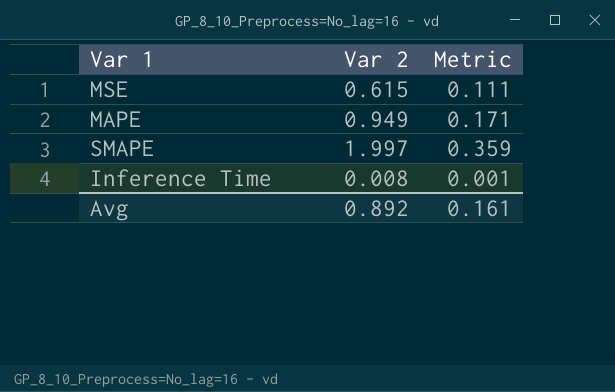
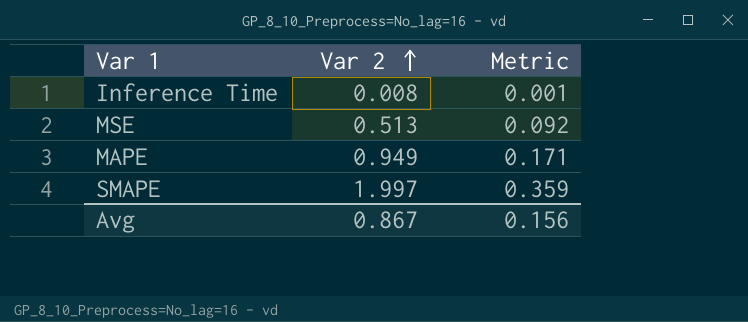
row order: none -> Var 2 ascending
MSE | Var 2: 0.615 -> 0.513
MSE | Metric: 0.111 -> 0.092
Avg | Var 2: 0.892 -> 0.867
Avg | Metric: 0.161 -> 0.156

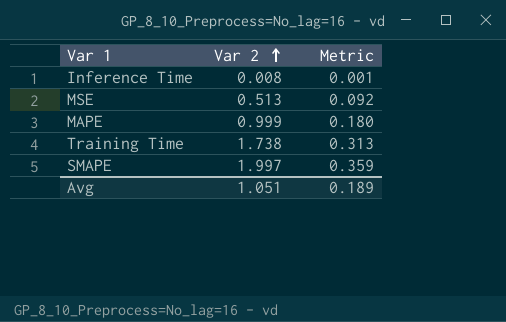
MAPE | Var 2: 0.949 -> 0.999
MAPE | Metric: 0.171 -> 0.180
row Training Time: none -> 1.738 | 0.313
Avg | Var 2: 0.867 -> 1.051
Avg | Metric: 0.156 -> 0.189

